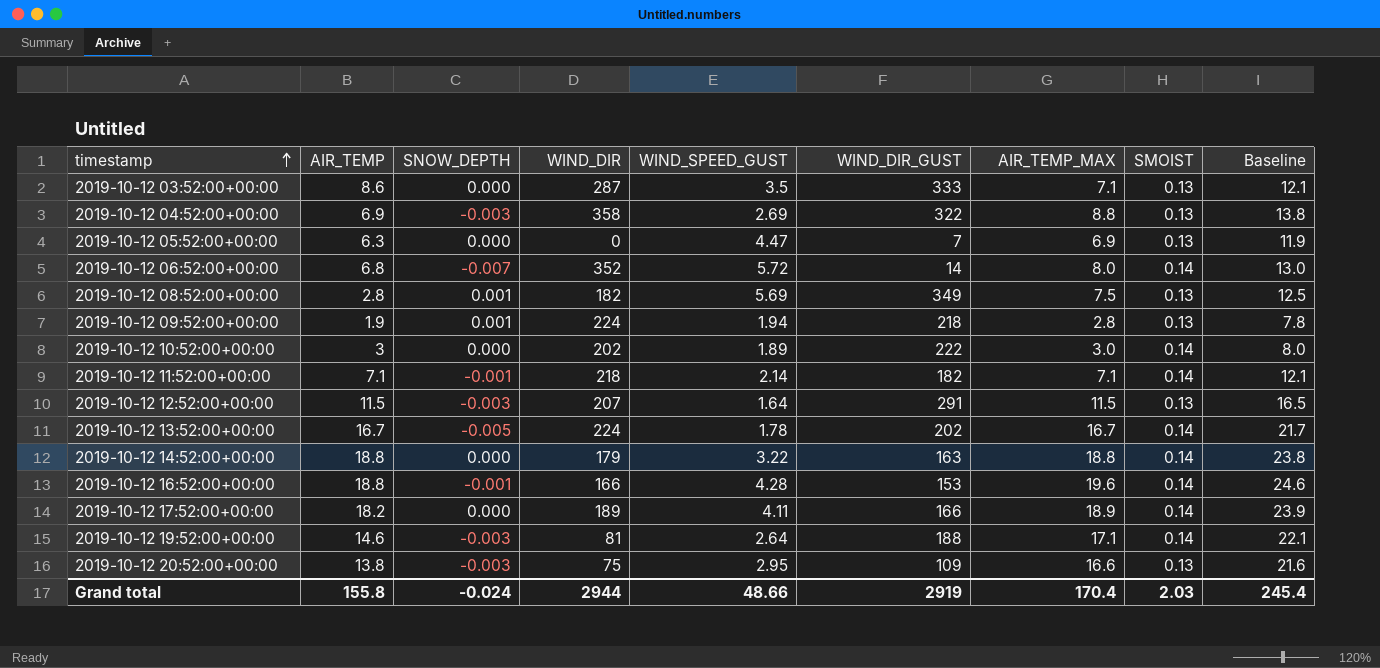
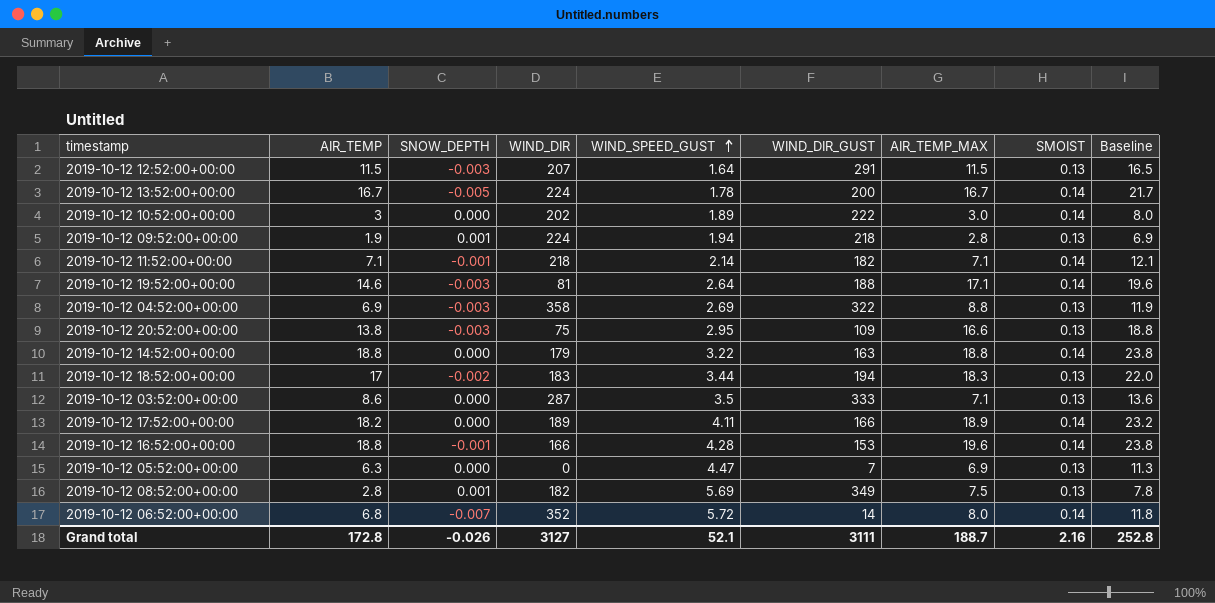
row order: timestamp ascending -> WIND_SPEED_GUST ascending
column Baseline | formula: [AIR_TEMP_MAX] + 5 -> [AIR_TEMP] + 5
2019-10-12 13:52:00+00:00 | WIND_DIR_GUST: 202 -> 200
row 2019-10-12 18:52:00+00:00: none -> 17 | -0.002 | 183 | 3.44 | 194 | 18.3 | 0.13 | 22.0
Grand total | AIR_TEMP: 155.8 -> 172.8
Grand total | SNOW_DEPTH: -0.024 -> -0.026
Grand total | WIND_DIR: 2944 -> 3127
Grand total | WIND_SPEED_GUST: 48.66 -> 52.1
Grand total | WIND_DIR_GUST: 2919 -> 3111
Grand total | AIR_TEMP_MAX: 170.4 -> 188.7
Grand total | SMOIST: 2.03 -> 2.16
Grand total | Baseline: 245.4 -> 252.8

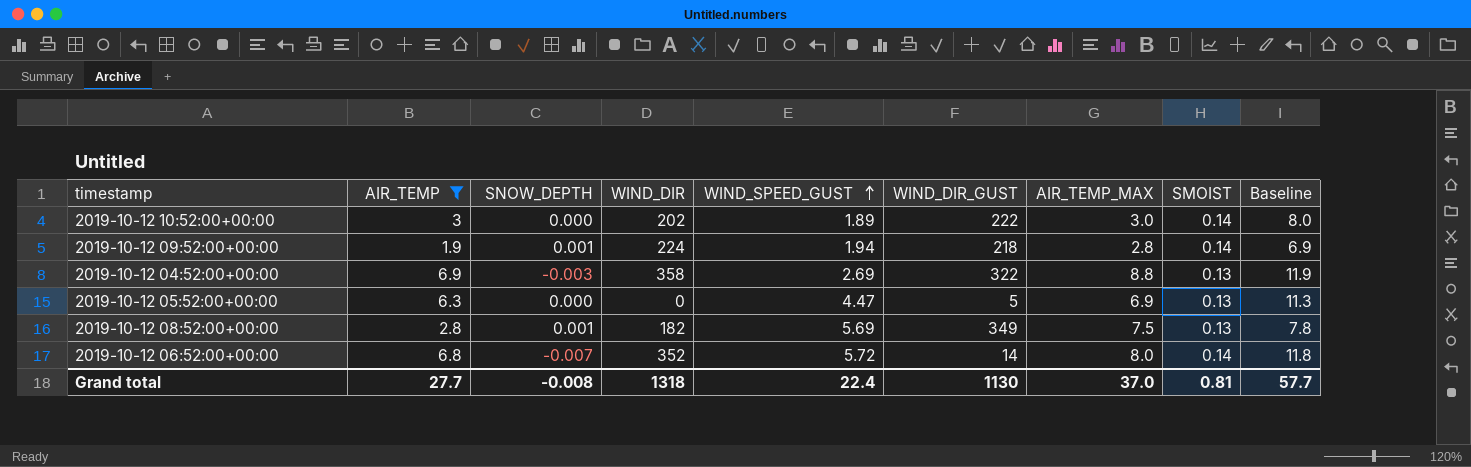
filter: none -> AIR_TEMP <= 6.9
2019-10-12 09:52:00+00:00 | SMOIST: 0.13 -> 0.14
2019-10-12 05:52:00+00:00 | WIND_DIR_GUST: 7 -> 5
Grand total | AIR_TEMP: 172.8 -> 27.7
Grand total | SNOW_DEPTH: -0.026 -> -0.008
Grand total | WIND_DIR: 3127 -> 1318
Grand total | WIND_SPEED_GUST: 52.1 -> 22.4
Grand total | WIND_DIR_GUST: 3111 -> 1130
Grand total | AIR_TEMP_MAX: 188.7 -> 37.0
Grand total | SMOIST: 2.16 -> 0.81
Grand total | Baseline: 252.8 -> 57.7

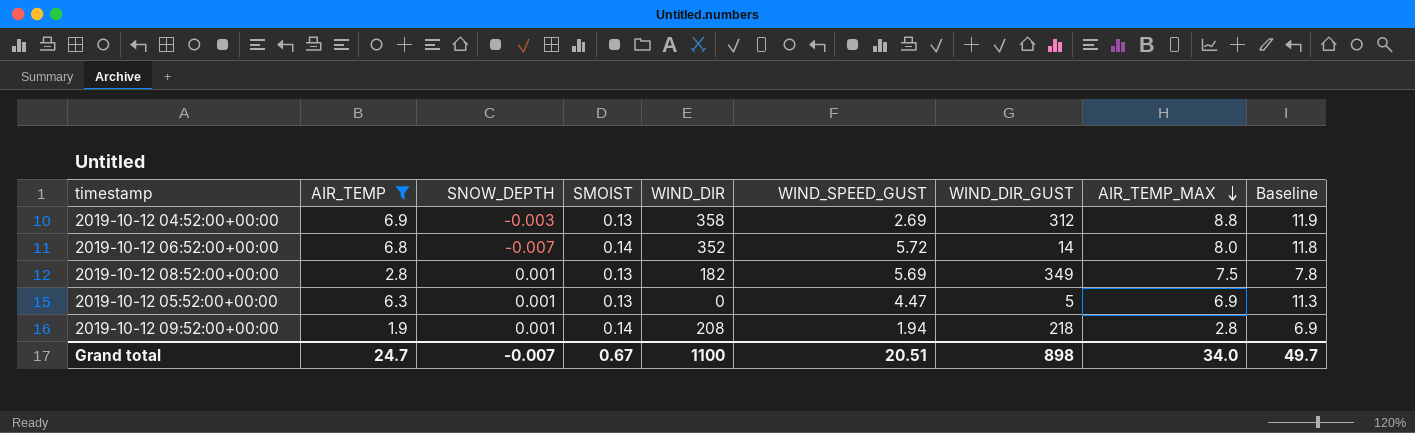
row order: WIND_SPEED_GUST ascending -> AIR_TEMP_MAX descending
column SMOIST | position: 8 -> 4
row 2019-10-12 10:52:00+00:00: 3 | 0.000 | 202 | 1.89 | 222 | 3.0 | 0.14 | 8.0 -> none
2019-10-12 04:52:00+00:00 | WIND_DIR_GUST: 322 -> 312
2019-10-12 05:52:00+00:00 | SNOW_DEPTH: 0.000 -> 0.001
2019-10-12 09:52:00+00:00 | WIND_DIR: 224 -> 208
Grand total | AIR_TEMP: 27.7 -> 24.7
Grand total | SNOW_DEPTH: -0.008 -> -0.007
Grand total | SMOIST: 0.81 -> 0.67
Grand total | WIND_DIR: 1318 -> 1100
Grand total | WIND_SPEED_GUST: 22.4 -> 20.51
Grand total | WIND_DIR_GUST: 1130 -> 898
Grand total | AIR_TEMP_MAX: 37.0 -> 34.0
Grand total | Baseline: 57.7 -> 49.7

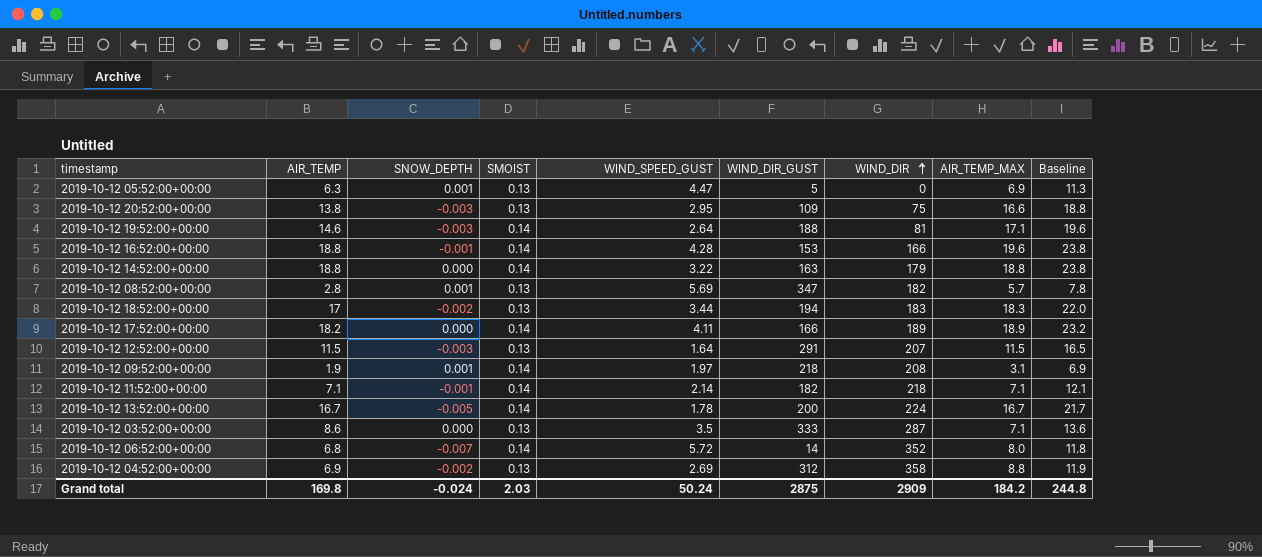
filter: AIR_TEMP <= 6.9 -> none
row order: AIR_TEMP_MAX descending -> WIND_DIR ascending
column WIND_DIR | position: 5 -> 7
2019-10-12 08:52:00+00:00 | WIND_DIR_GUST: 349 -> 347
2019-10-12 08:52:00+00:00 | AIR_TEMP_MAX: 7.5 -> 5.7
2019-10-12 09:52:00+00:00 | WIND_SPEED_GUST: 1.94 -> 1.97
2019-10-12 09:52:00+00:00 | AIR_TEMP_MAX: 2.8 -> 3.1
2019-10-12 04:52:00+00:00 | SNOW_DEPTH: -0.003 -> -0.002
Grand total | AIR_TEMP: 24.7 -> 169.8
Grand total | SNOW_DEPTH: -0.007 -> -0.024
Grand total | SMOIST: 0.67 -> 2.03
Grand total | WIND_SPEED_GUST: 20.51 -> 50.24
Grand total | WIND_DIR_GUST: 898 -> 2875
Grand total | WIND_DIR: 1100 -> 2909
Grand total | AIR_TEMP_MAX: 34.0 -> 184.2
Grand total | Baseline: 49.7 -> 244.8

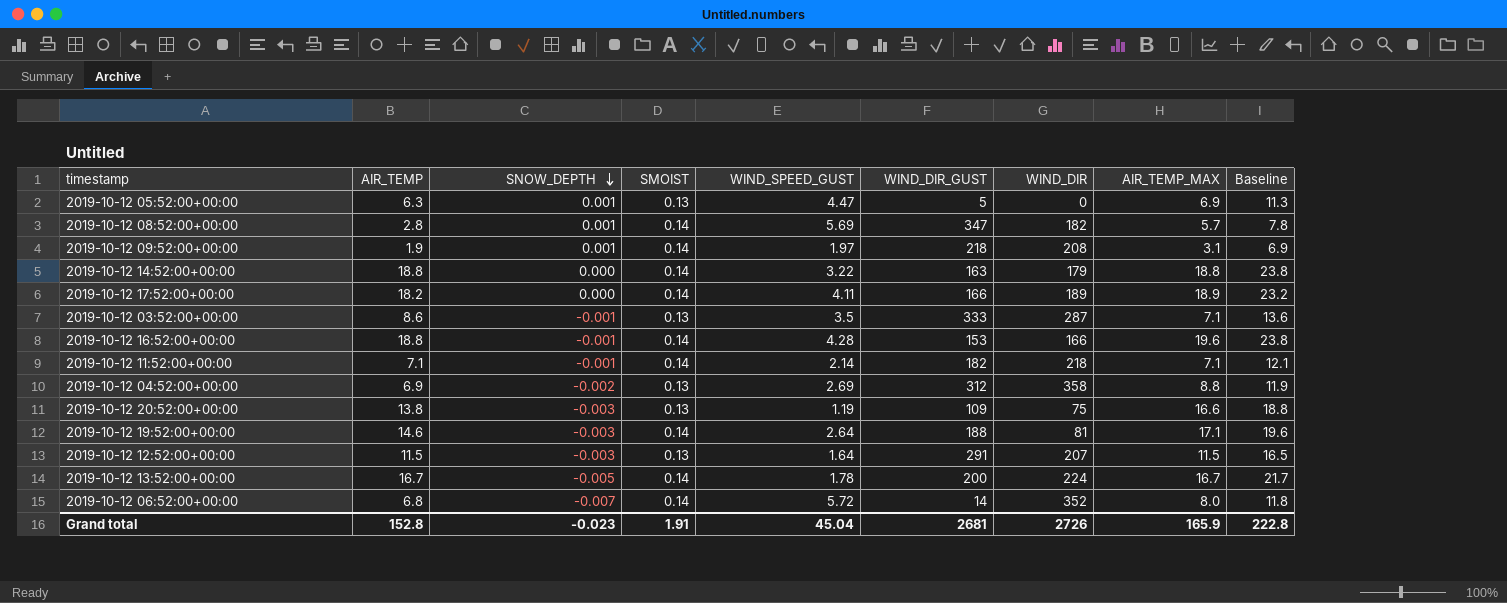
row order: WIND_DIR ascending -> SNOW_DEPTH descending
row 2019-10-12 18:52:00+00:00: 17 | -0.002 | 0.13 | 3.44 | 194 | 183 | 18.3 | 22.0 -> none
2019-10-12 08:52:00+00:00 | SMOIST: 0.13 -> 0.14
2019-10-12 03:52:00+00:00 | SNOW_DEPTH: 0.000 -> -0.001
2019-10-12 20:52:00+00:00 | WIND_SPEED_GUST: 2.95 -> 1.19
Grand total | AIR_TEMP: 169.8 -> 152.8
Grand total | SNOW_DEPTH: -0.024 -> -0.023
Grand total | SMOIST: 2.03 -> 1.91
Grand total | WIND_SPEED_GUST: 50.24 -> 45.04
Grand total | WIND_DIR_GUST: 2875 -> 2681
Grand total | WIND_DIR: 2909 -> 2726
Grand total | AIR_TEMP_MAX: 184.2 -> 165.9
Grand total | Baseline: 244.8 -> 222.8

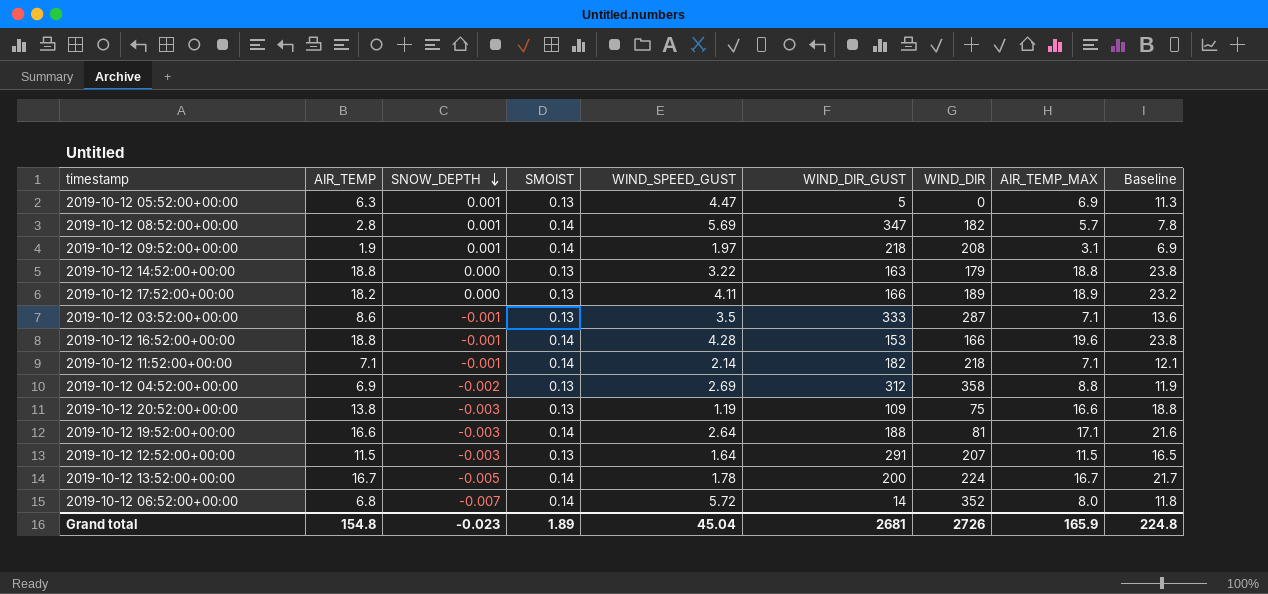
2019-10-12 14:52:00+00:00 | SMOIST: 0.14 -> 0.13
2019-10-12 17:52:00+00:00 | SMOIST: 0.14 -> 0.13
2019-10-12 19:52:00+00:00 | AIR_TEMP: 14.6 -> 16.6
2019-10-12 19:52:00+00:00 | Baseline: 19.6 -> 21.6
Grand total | AIR_TEMP: 152.8 -> 154.8
Grand total | SMOIST: 1.91 -> 1.89
Grand total | Baseline: 222.8 -> 224.8

